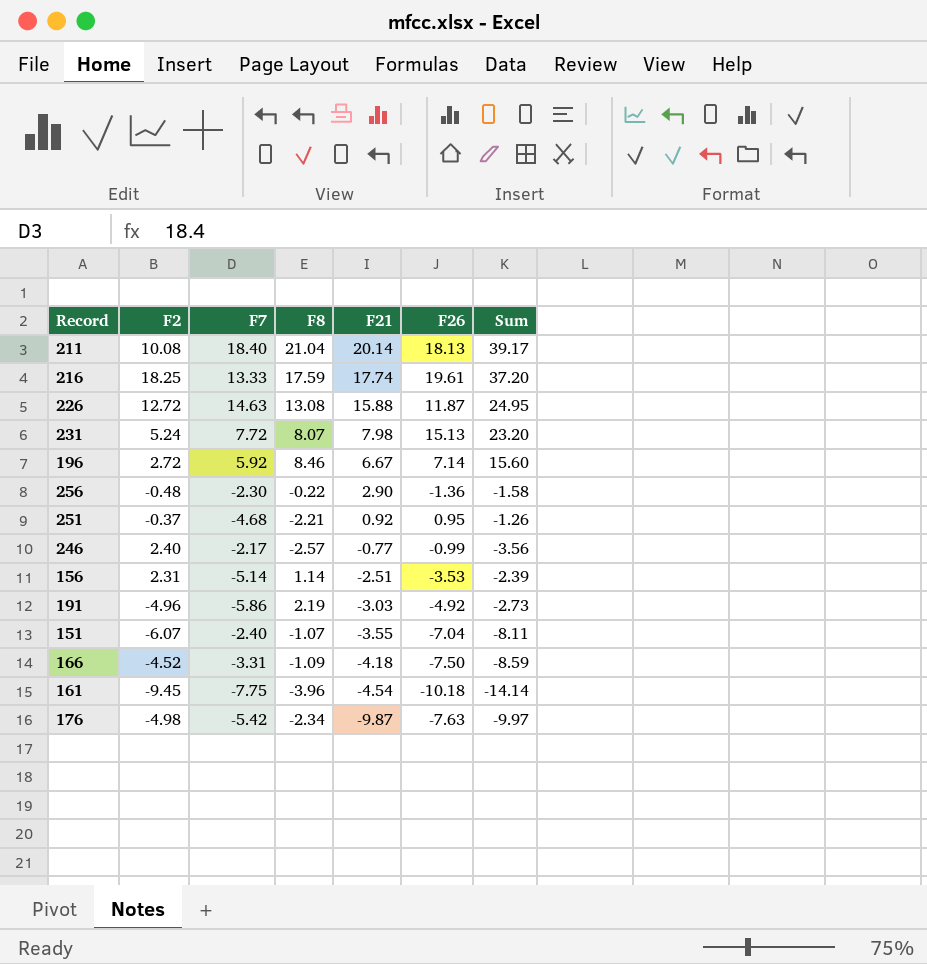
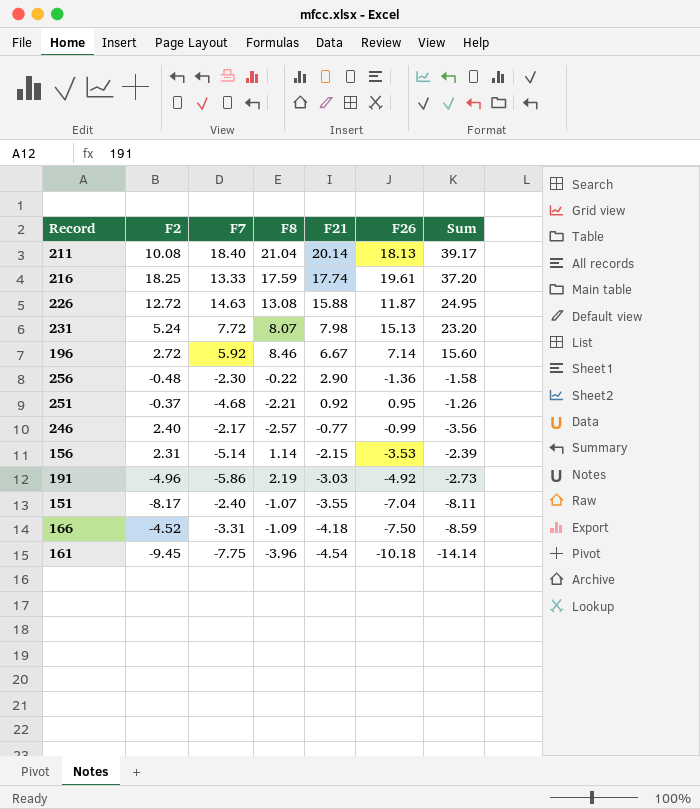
row 176: -4.98 | -5.42 | -2.34 | -9.87 | -7.63 | -9.97 -> none
156 | F21: -2.51 -> -2.15
151 | F2: -6.07 -> -8.17

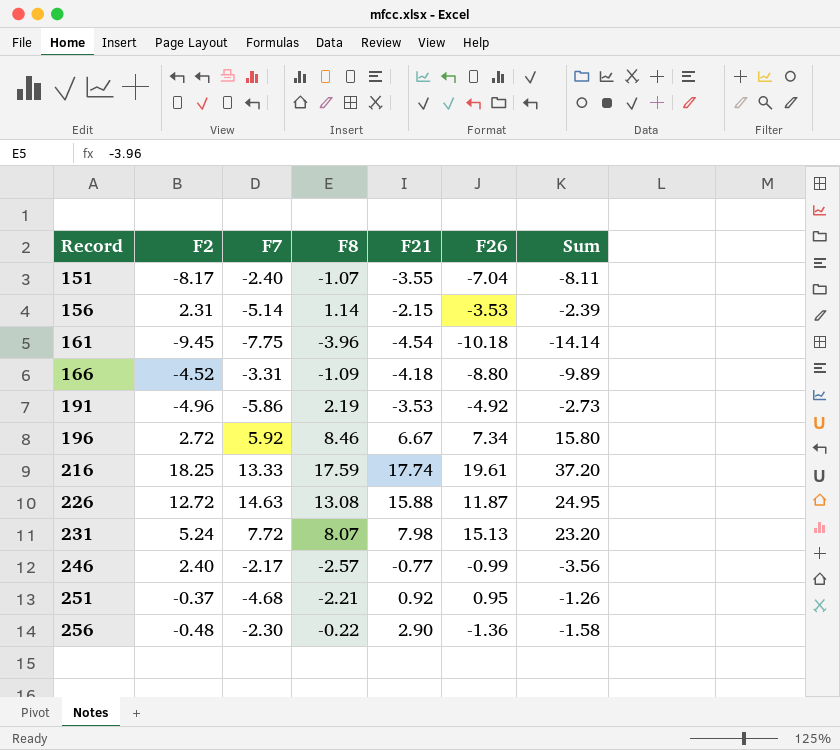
row order: F21 descending -> Record ascending
row 211: 10.08 | 18.40 | 21.04 | 20.14 | 18.13 | 39.17 -> none
166 | F26: -7.50 -> -8.80
166 | Sum: -8.59 -> -9.89
191 | F21: -3.03 -> -3.53
196 | F26: 7.14 -> 7.34
196 | Sum: 15.60 -> 15.80

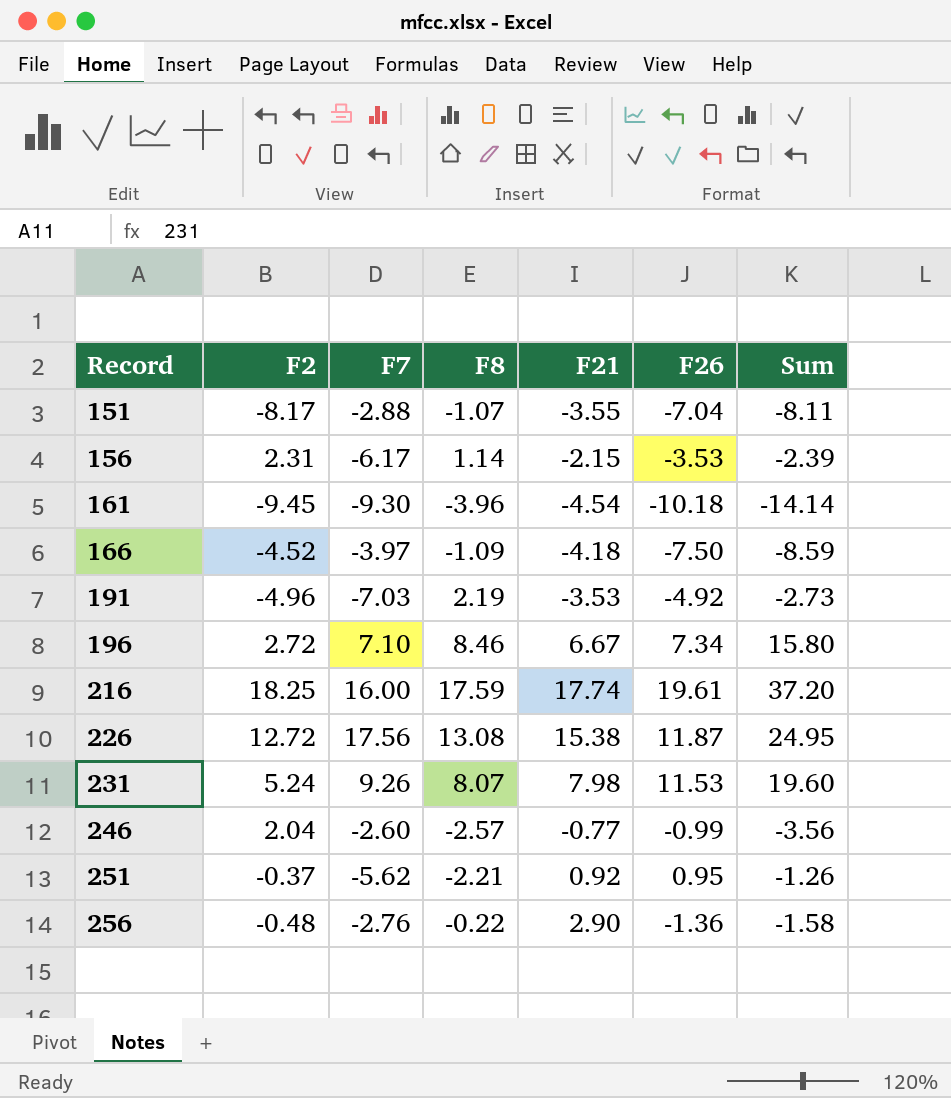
151 | F7: -2.40 -> -2.88
156 | F7: -5.14 -> -6.17
161 | F7: -7.75 -> -9.30
166 | F7: -3.31 -> -3.97
166 | F26: -8.80 -> -7.50
166 | Sum: -9.89 -> -8.59
191 | F7: -5.86 -> -7.03
196 | F7: 5.92 -> 7.10
216 | F7: 13.33 -> 16.00
226 | F7: 14.63 -> 17.56
226 | F21: 15.88 -> 15.38
231 | F7: 7.72 -> 9.26
231 | F26: 15.13 -> 11.53
231 | Sum: 23.20 -> 19.60
246 | F2: 2.40 -> 2.04
246 | F7: -2.17 -> -2.60
251 | F7: -4.68 -> -5.62
256 | F7: -2.30 -> -2.76

